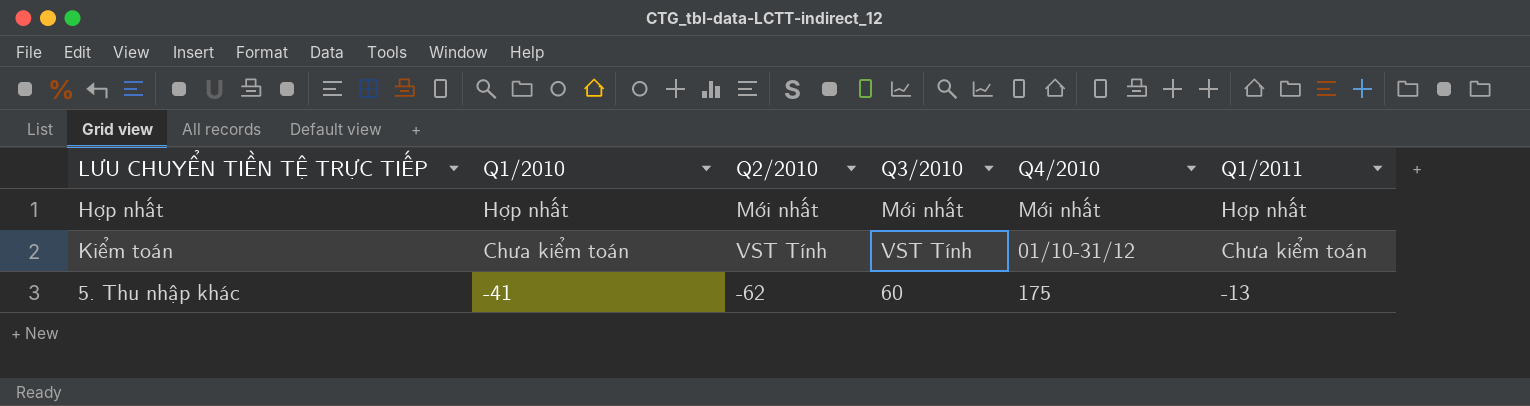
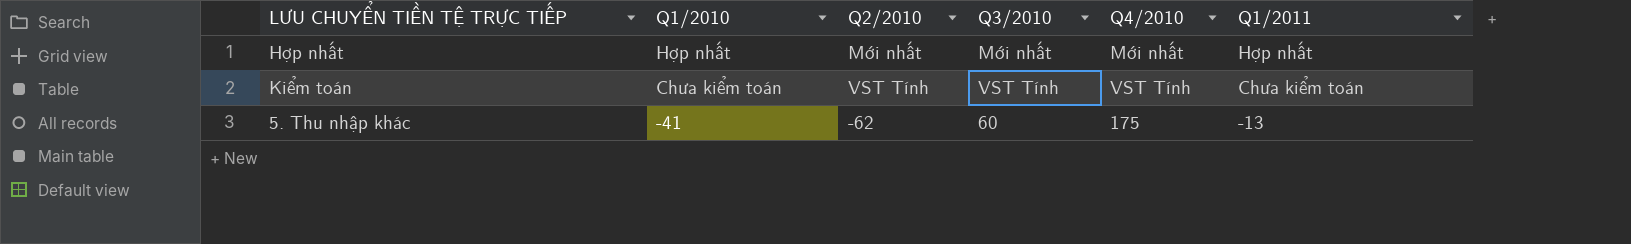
Kiểm toán | Q4/2010: 01/10-31/12 -> VST Tính

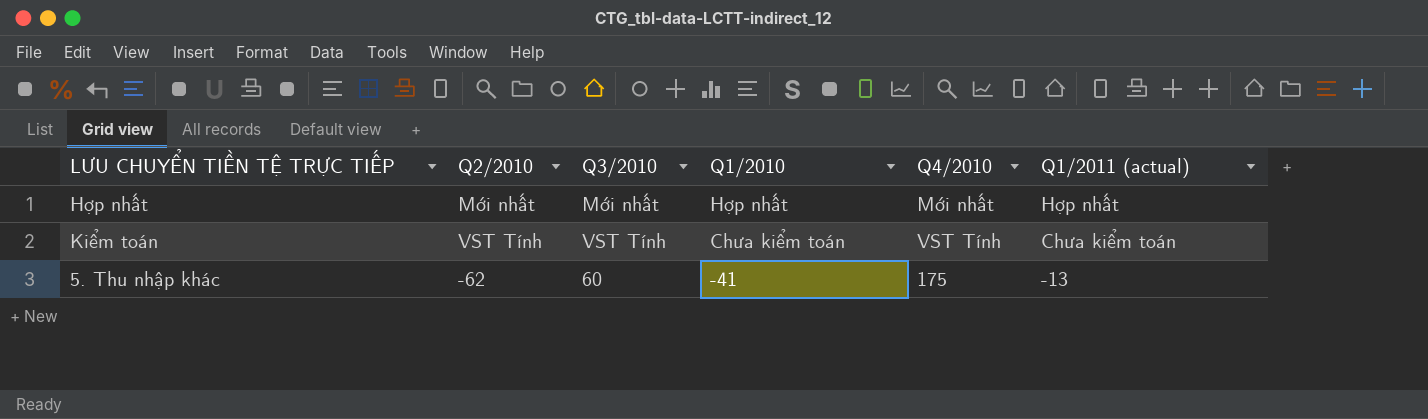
column Q1/2010 | position: 2 -> 4
column name: Q1/2011 -> Q1/2011 (actual)

